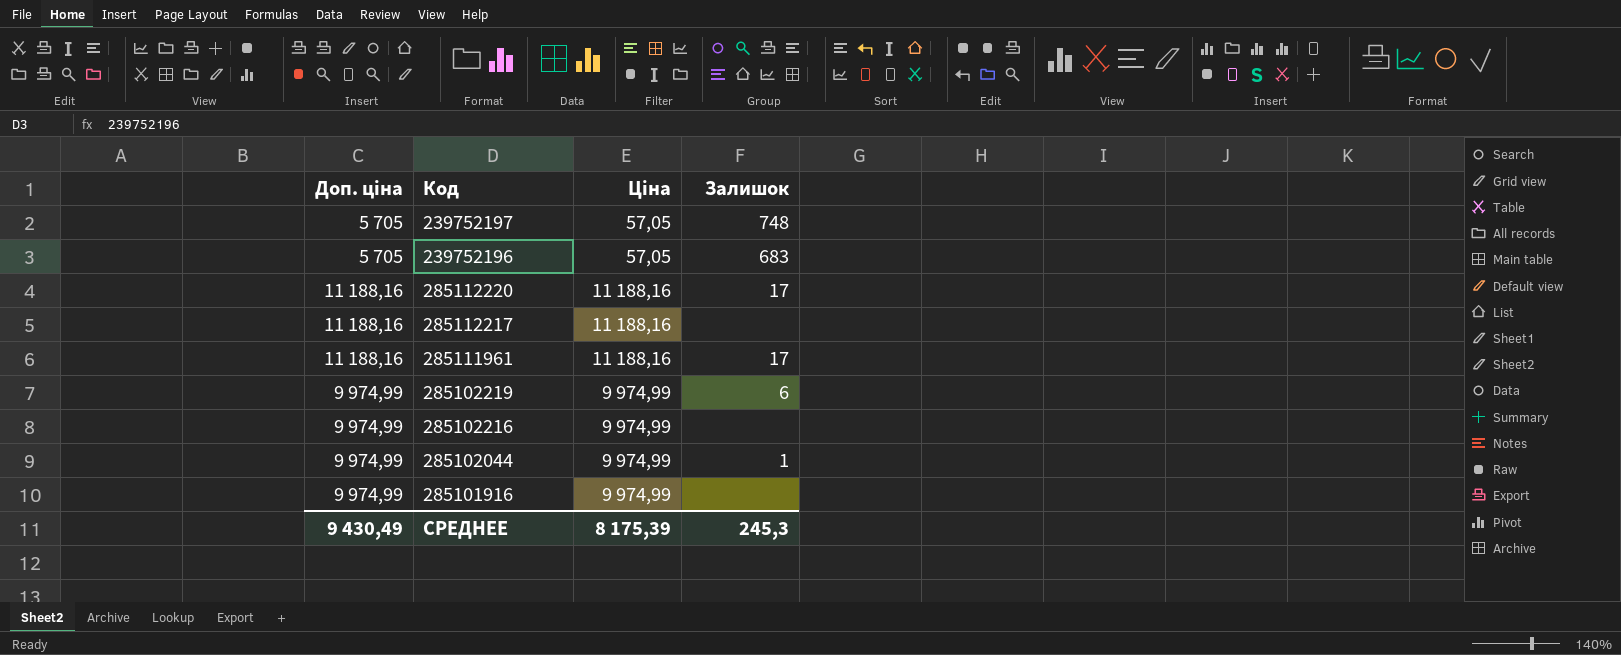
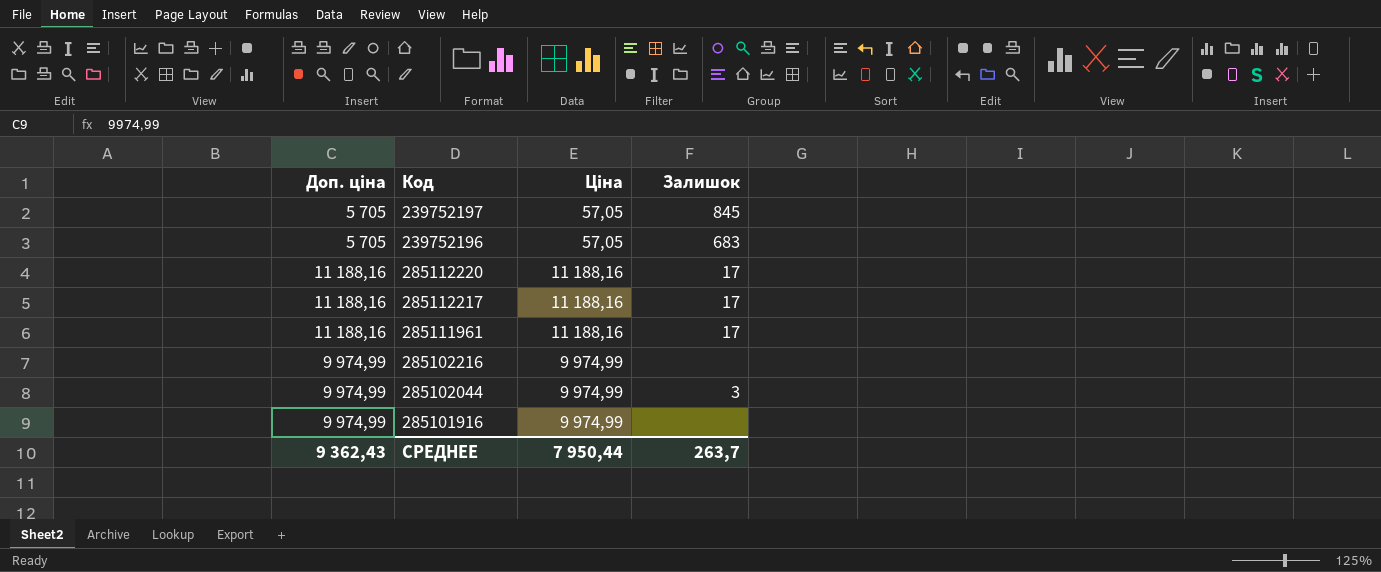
row 285102219: 9 974,99 | 9 974,99 | 6 -> none
239752197 | Залишок: 748 -> 845
285112217 | Залишок: none -> 17
285102044 | Залишок: 1 -> 3
СРЕДНЕЕ | Доп. ціна: 9 430,49 -> 9 362,43
СРЕДНЕЕ | Ціна: 8 175,39 -> 7 950,44
СРЕДНЕЕ | Залишок: 245,3 -> 263,7

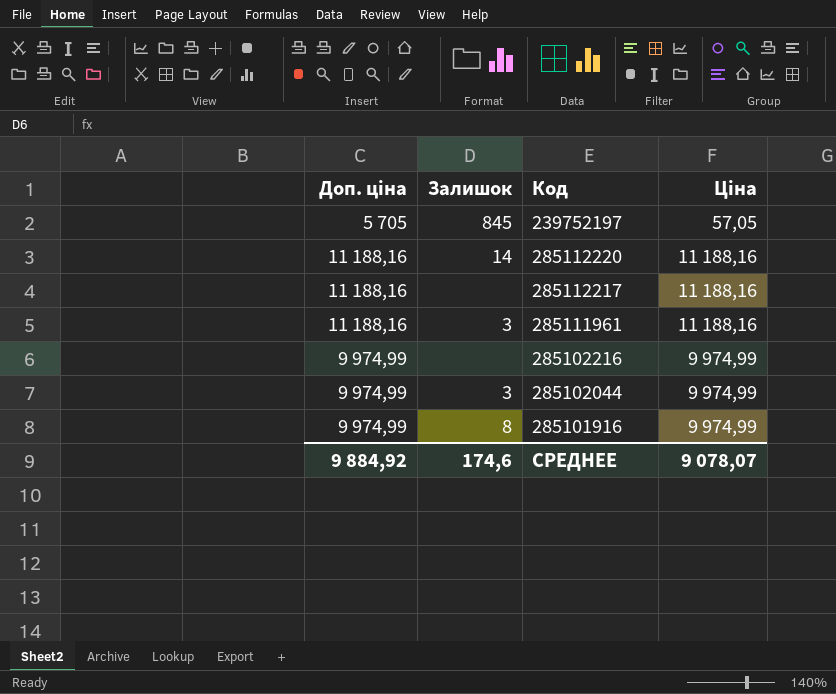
column Залишок | position: 4 -> 2
row 239752196: 5 705 | 57,05 | 683 -> none
285112220 | Залишок: 17 -> 14
285112217 | Залишок: 17 -> none
285111961 | Залишок: 17 -> 3
285101916 | Залишок: none -> 8
СРЕДНЕЕ | Доп. ціна: 9 362,43 -> 9 884,92
СРЕДНЕЕ | Залишок: 263,7 -> 174,6
СРЕДНЕЕ | Ціна: 7 950,44 -> 9 078,07

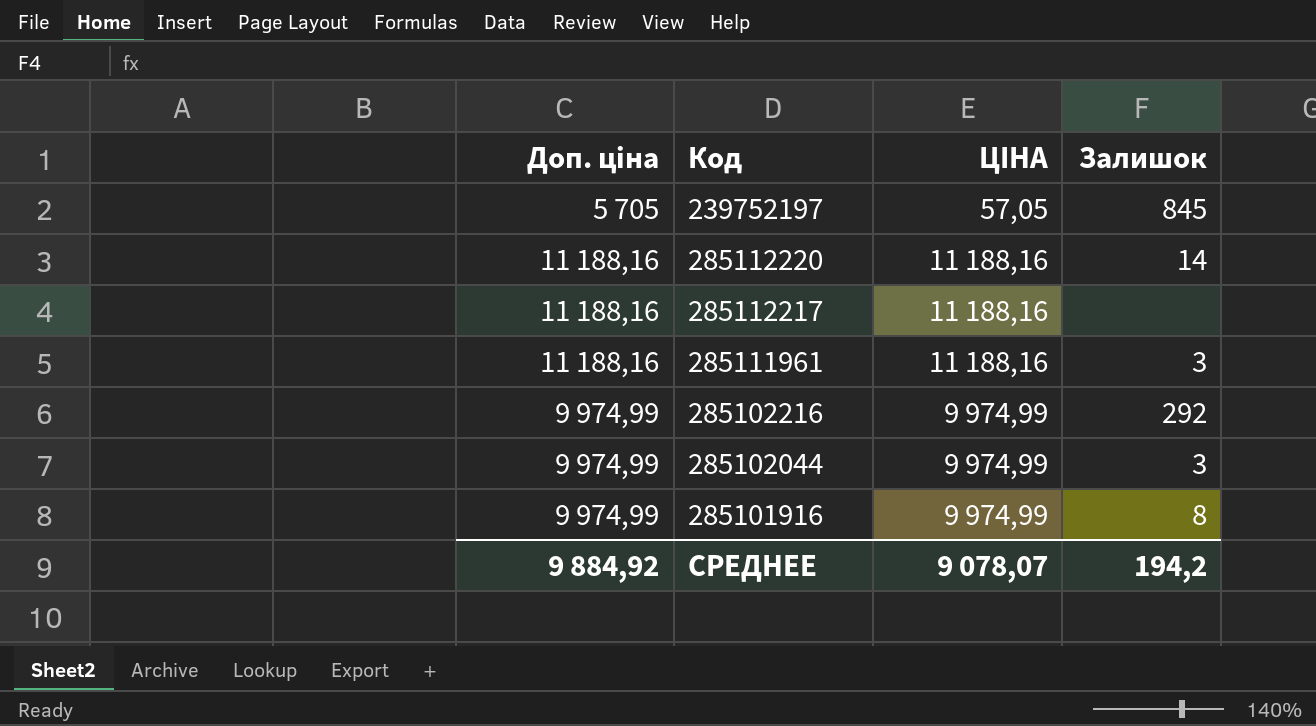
column name: Ціна -> ЦІНА
column Залишок | position: 2 -> 4
285102216 | Залишок: none -> 292
СРЕДНЕЕ | Залишок: 174,6 -> 194,2

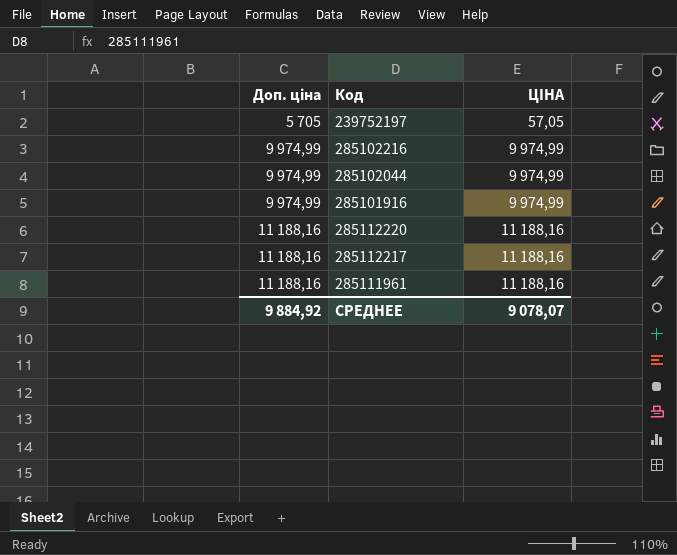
row order: none -> Доп. ціна ascending
column Залишок | position: 4 -> none

